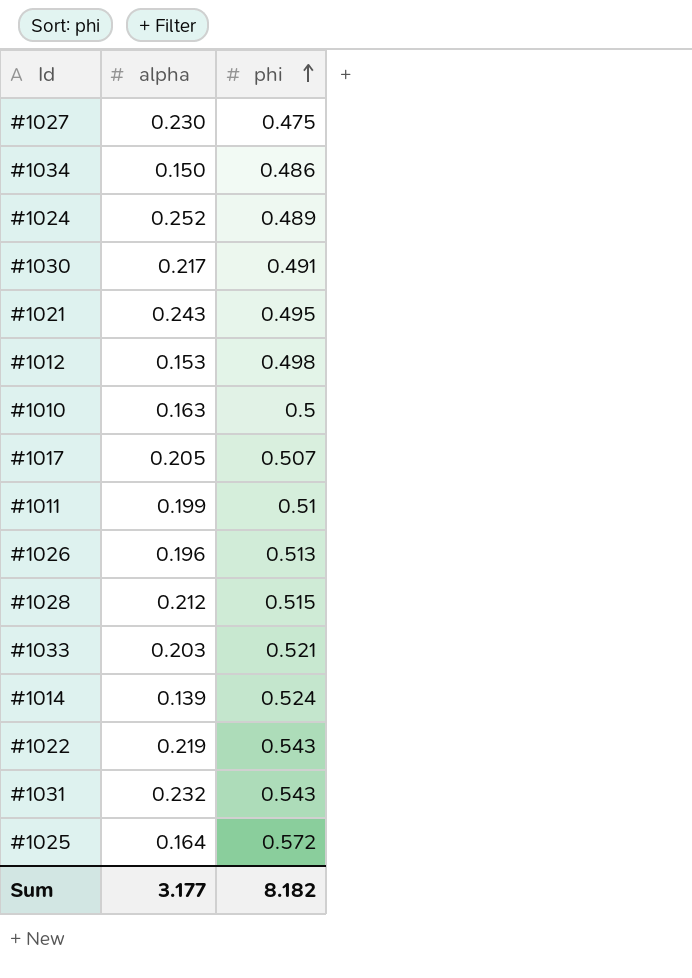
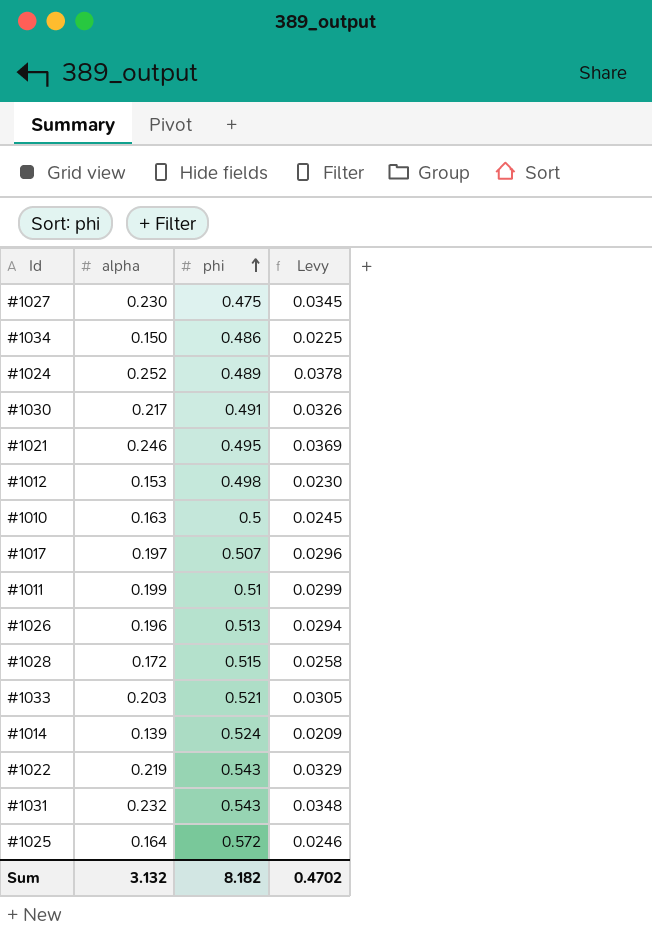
column Levy | formula: none -> [alpha] * 0.15
#1021 | alpha: 0.243 -> 0.246
#1017 | alpha: 0.205 -> 0.197
#1028 | alpha: 0.212 -> 0.172
Sum | alpha: 3.177 -> 3.132

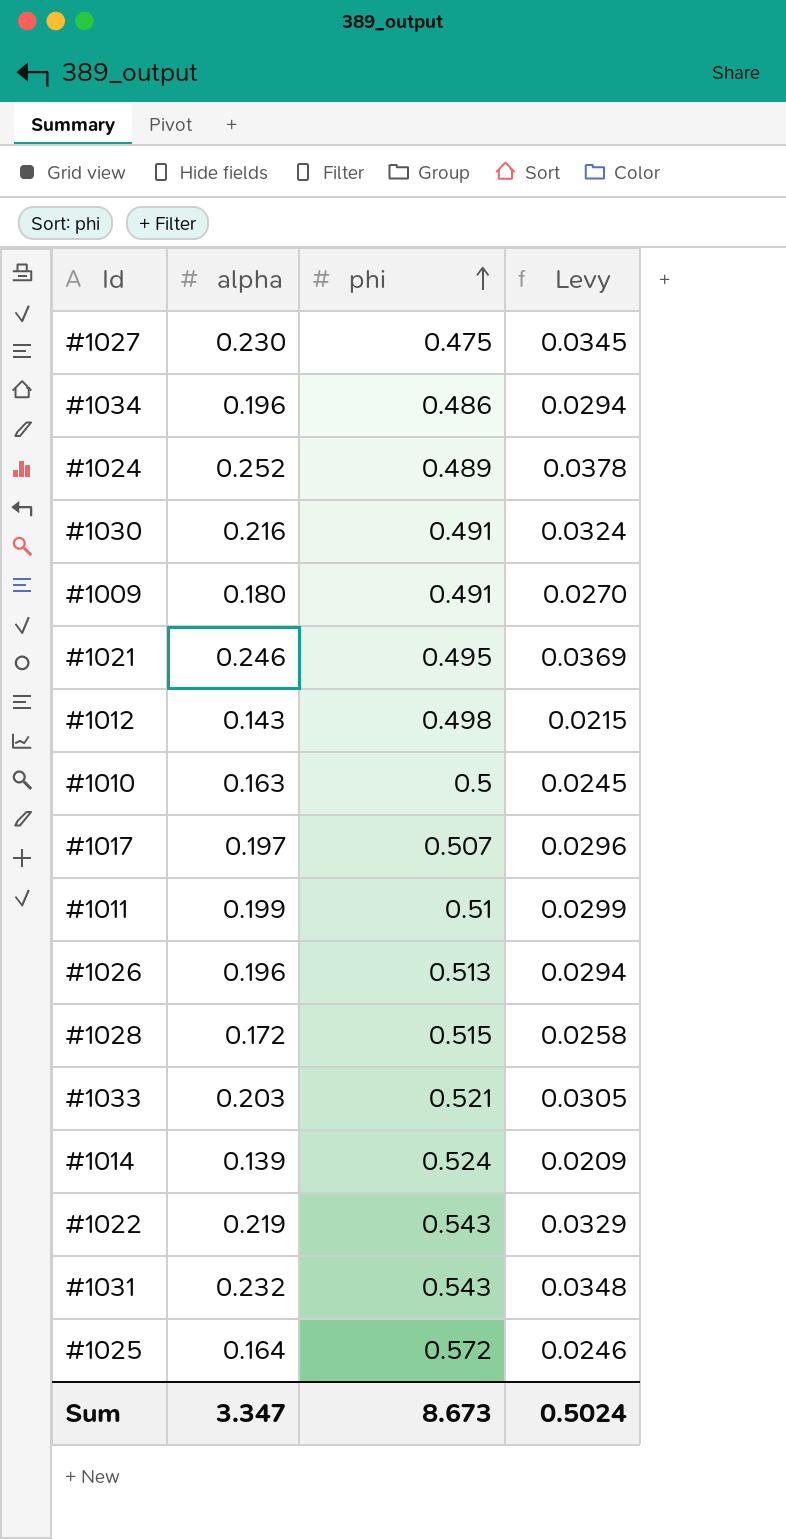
#1034 | alpha: 0.150 -> 0.196
#1034 | Levy: 0.0225 -> 0.0294
#1030 | alpha: 0.217 -> 0.216
#1030 | Levy: 0.0326 -> 0.0324
row #1009: none -> 0.180 | 0.491 | 0.0270
#1012 | alpha: 0.153 -> 0.143
#1012 | Levy: 0.0230 -> 0.0215
Sum | alpha: 3.132 -> 3.347
Sum | phi: 8.182 -> 8.673
Sum | Levy: 0.4702 -> 0.5024

